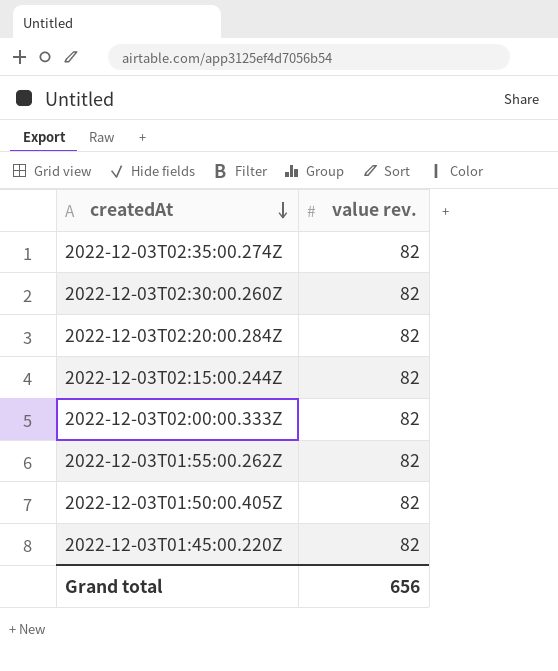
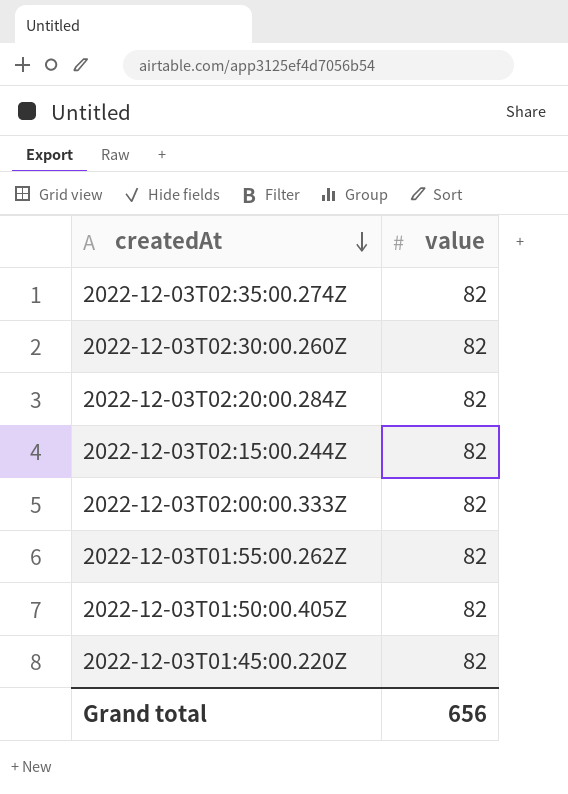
column name: value rev. -> value

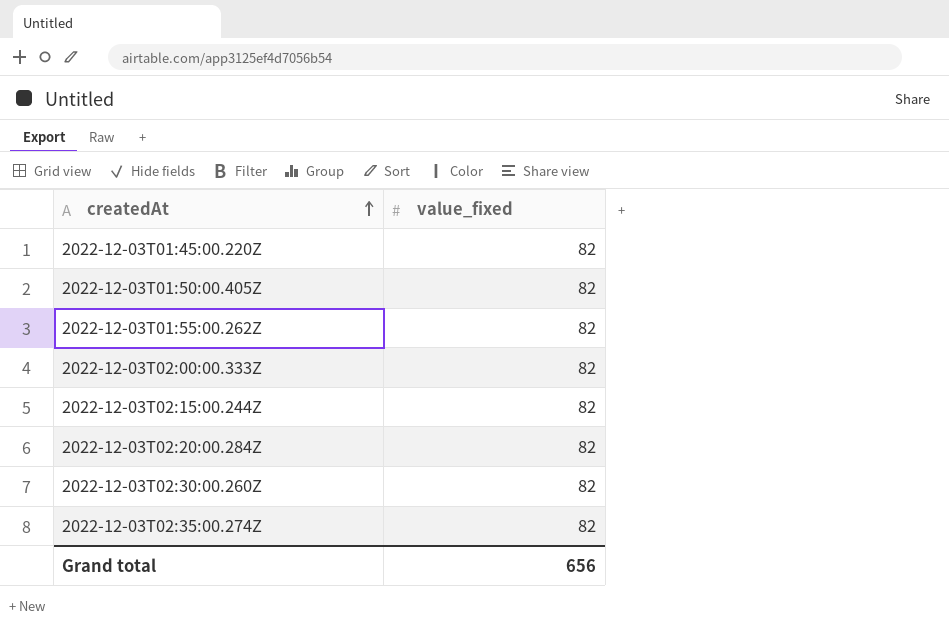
row order: createdAt descending -> createdAt ascending
column name: value -> value_fixed

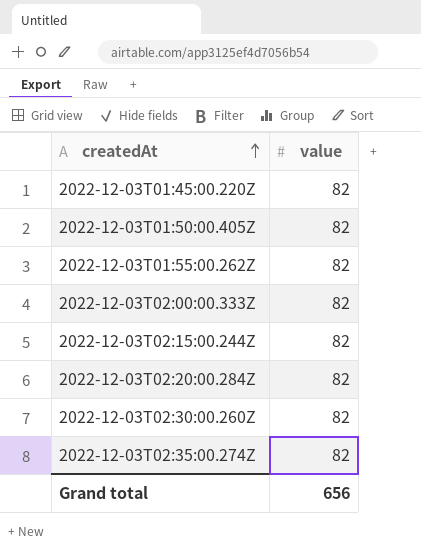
column name: value_fixed -> value

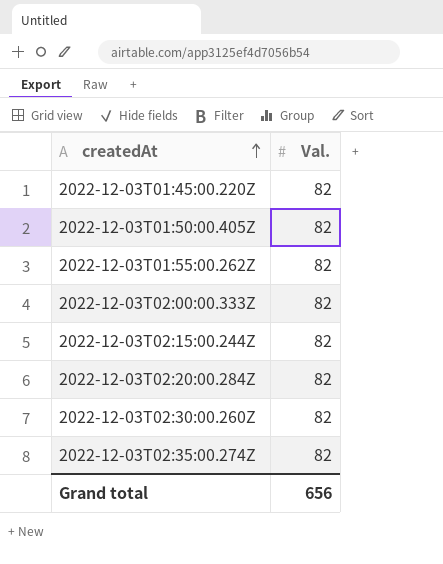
column name: value -> Val.

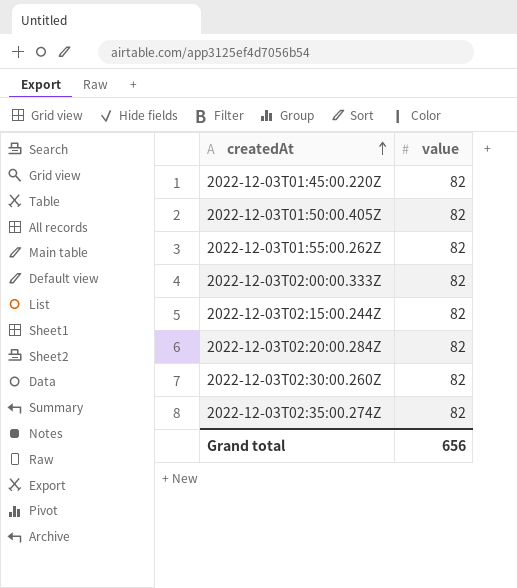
column name: Val. -> value

